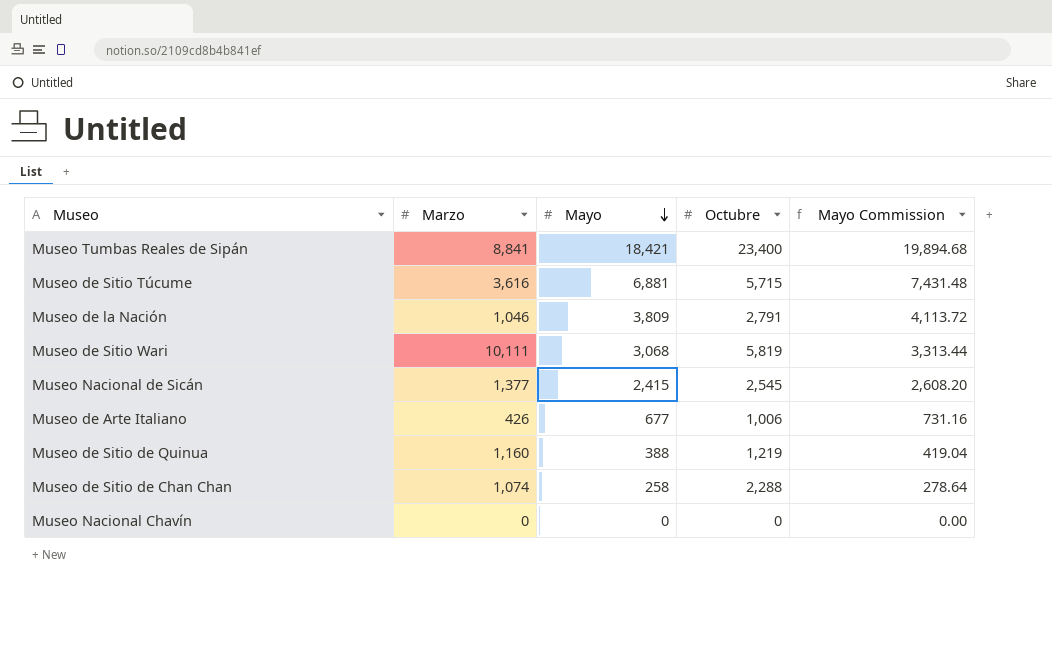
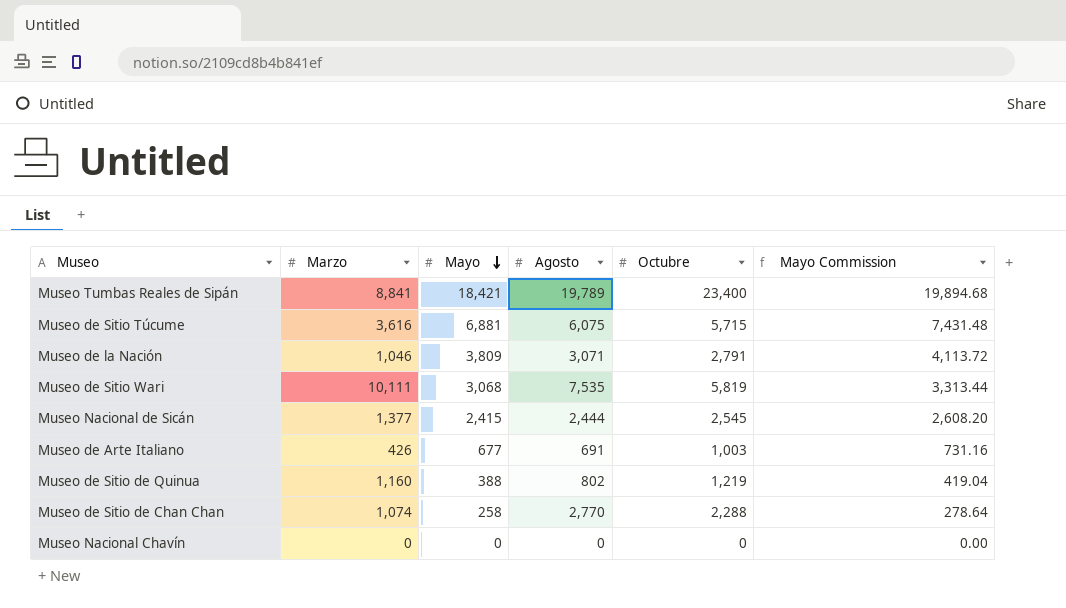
column Agosto | position: none -> 4
Museo de Arte Italiano | Octubre: 1,006 -> 1,003

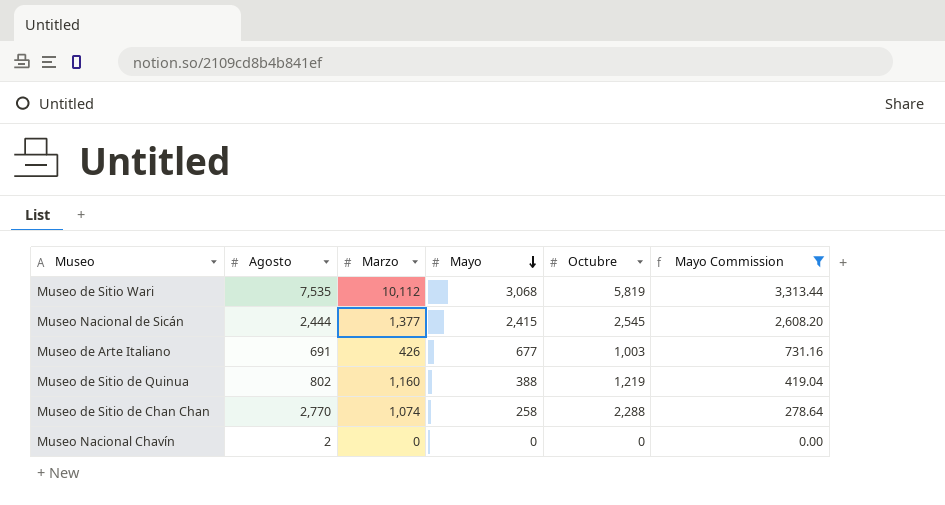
filter: none -> Mayo Commission <= 3,313.44
column Agosto | position: 4 -> 2
Museo de Sitio Wari | Marzo: 10,111 -> 10,112
Museo Nacional Chavín | Agosto: 0 -> 2

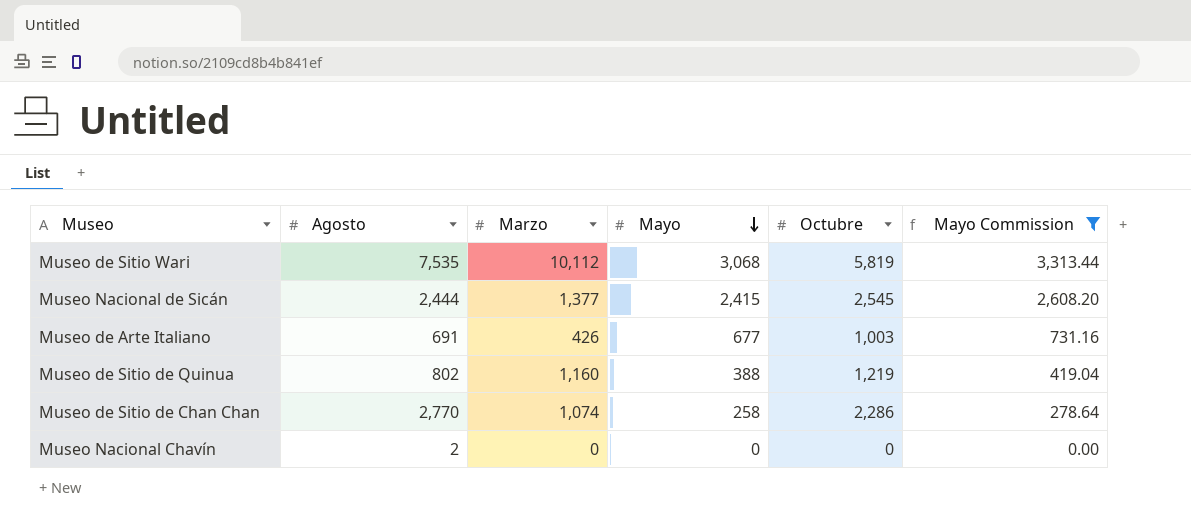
Museo de Sitio de Chan Chan | Octubre: 2,288 -> 2,286

